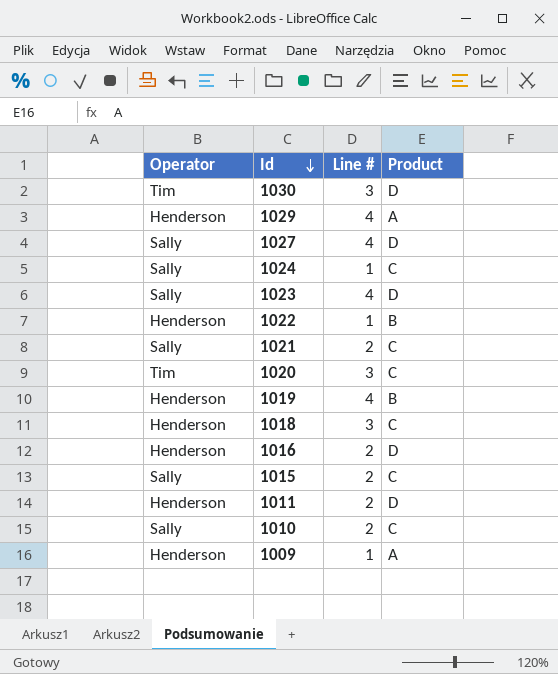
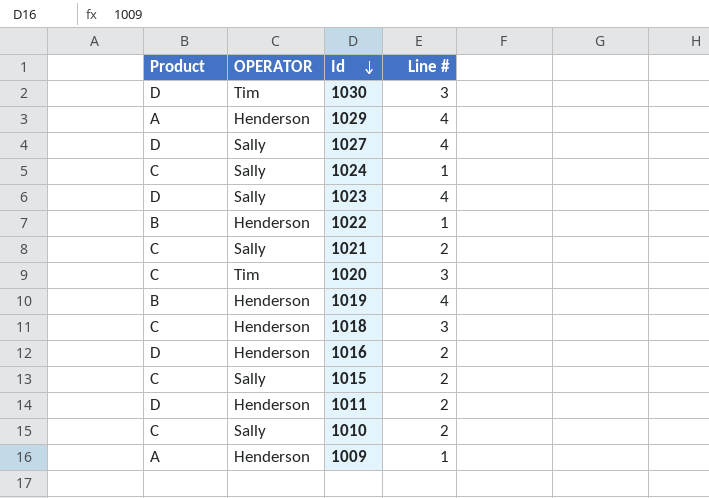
column Product | position: 4 -> 1
column name: Operator -> OPERATOR

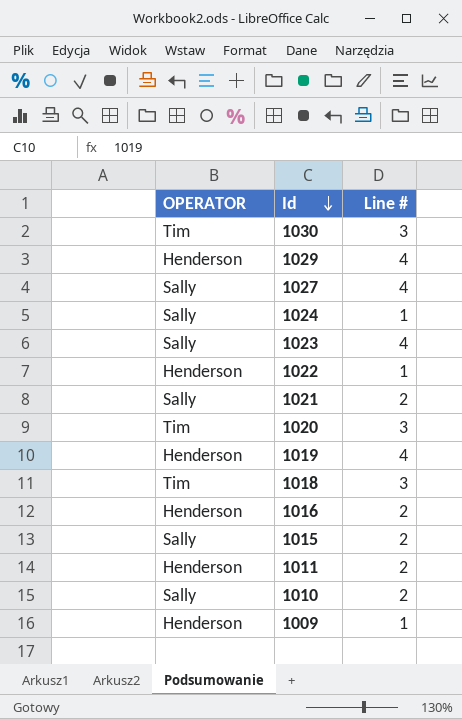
column Product | position: 1 -> none
1018 | OPERATOR: Henderson -> Tim

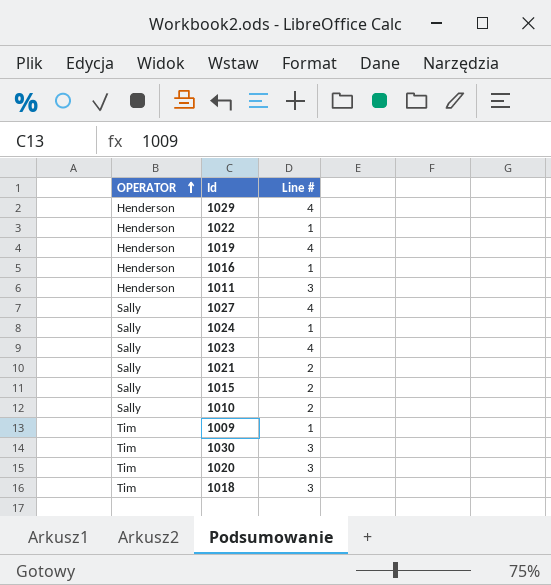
row order: Id descending -> OPERATOR ascending
1016 | Line #: 2 -> 1
1011 | Line #: 2 -> 3
1009 | OPERATOR: Henderson -> Tim

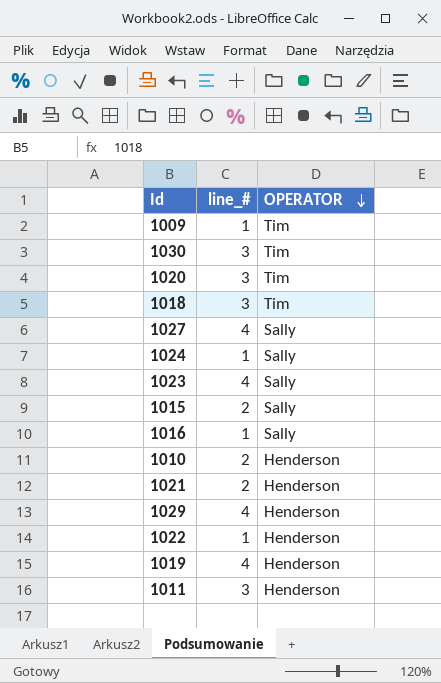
row order: OPERATOR ascending -> OPERATOR descending
column name: Line # -> line_#
column OPERATOR | position: 1 -> 3
1016 | OPERATOR: Henderson -> Sally
1010 | OPERATOR: Sally -> Henderson
1021 | OPERATOR: Sally -> Henderson

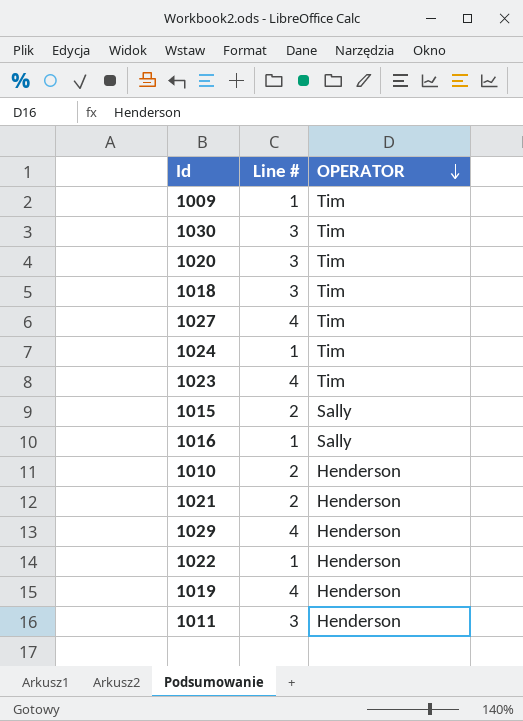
column name: line_# -> Line #
1027 | OPERATOR: Sally -> Tim
1024 | OPERATOR: Sally -> Tim
1023 | OPERATOR: Sally -> Tim

